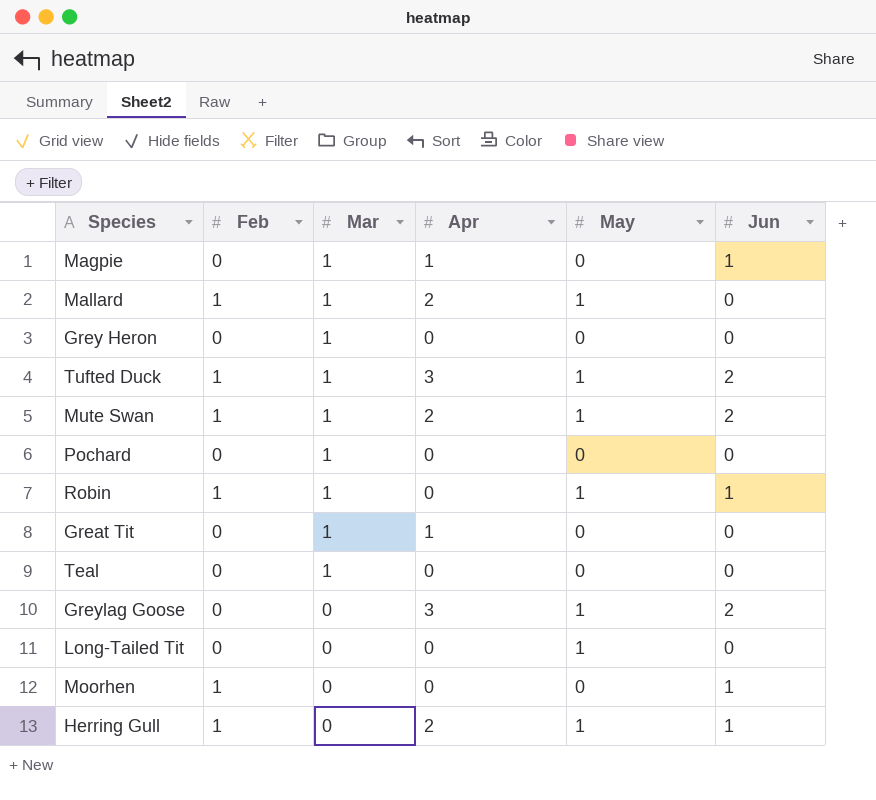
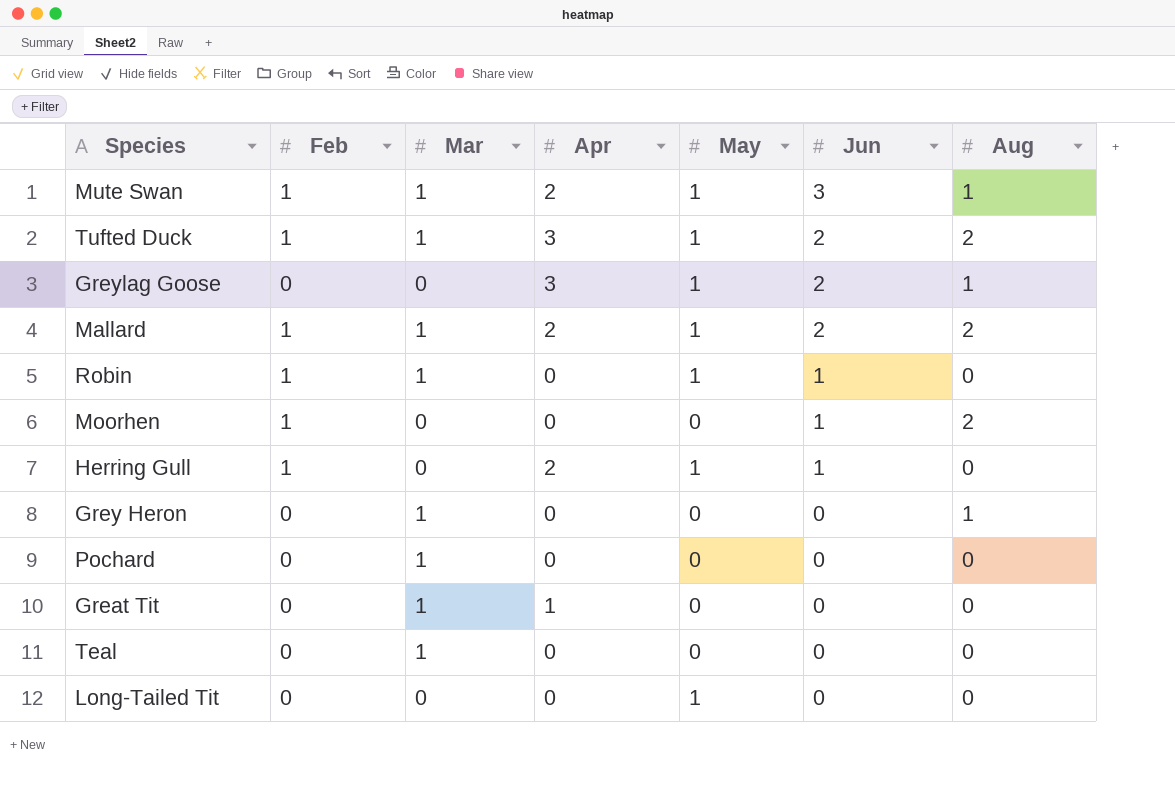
row order: Mar descending -> Jun descending
column Aug | position: none -> 7
row Magpie: 0 | 1 | 1 | 0 | 1 -> none
Mute Swan | Jun: 2 -> 3
Mallard | Jun: 0 -> 2

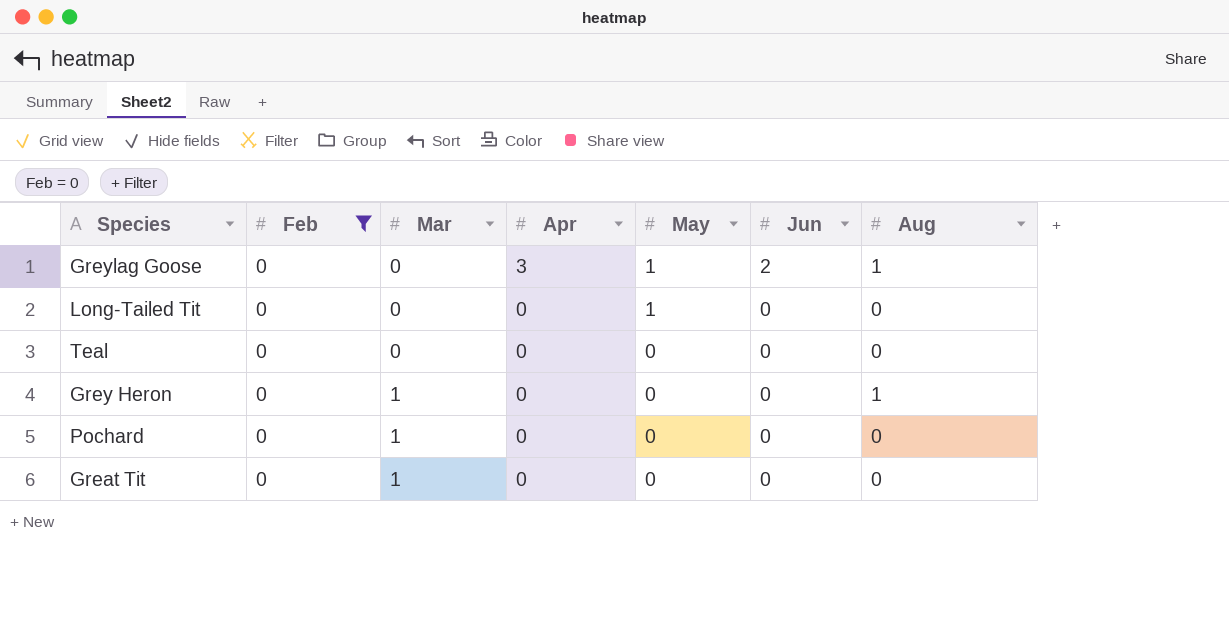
filter: none -> Feb = 0
row order: Jun descending -> Mar ascending
Teal | Mar: 1 -> 0
Great Tit | Apr: 1 -> 0

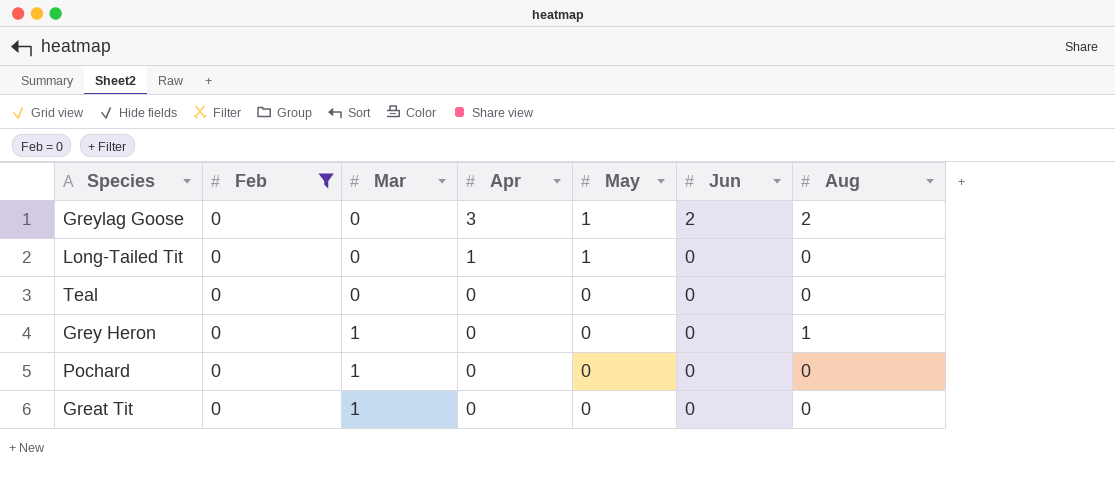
Greylag Goose | Aug: 1 -> 2
Long-Tailed Tit | Apr: 0 -> 1

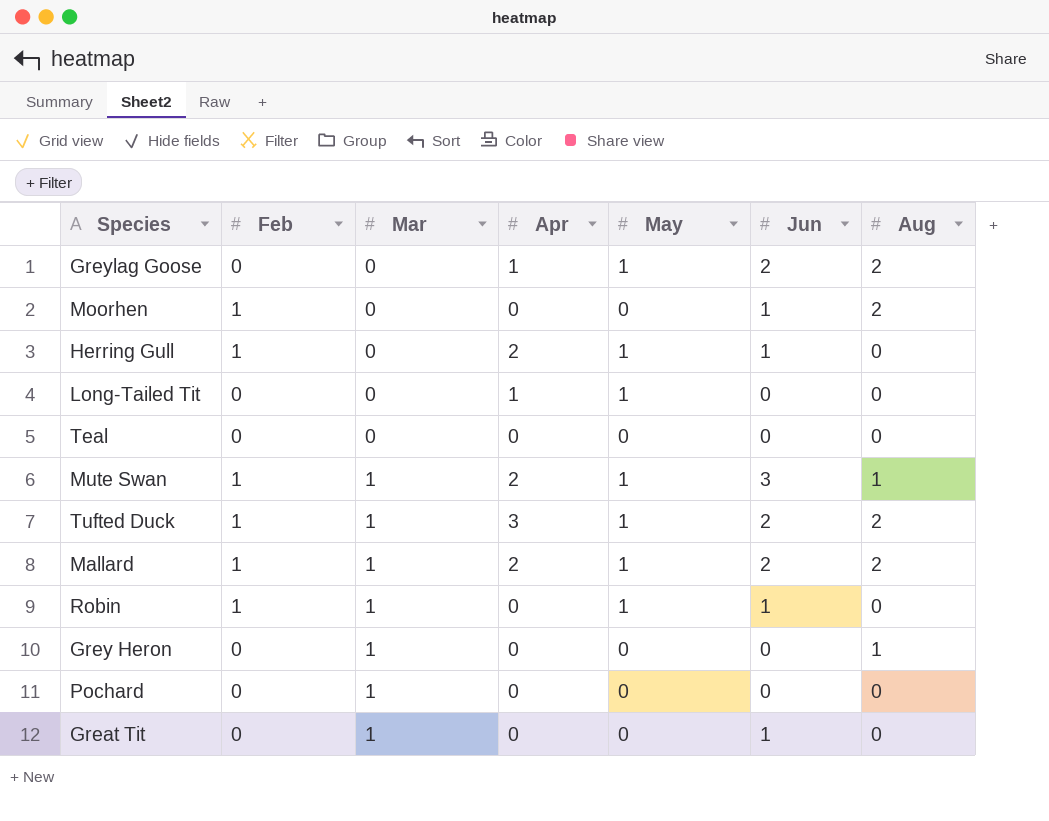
filter: Feb = 0 -> none
Greylag Goose | Apr: 3 -> 1
Great Tit | Jun: 0 -> 1

